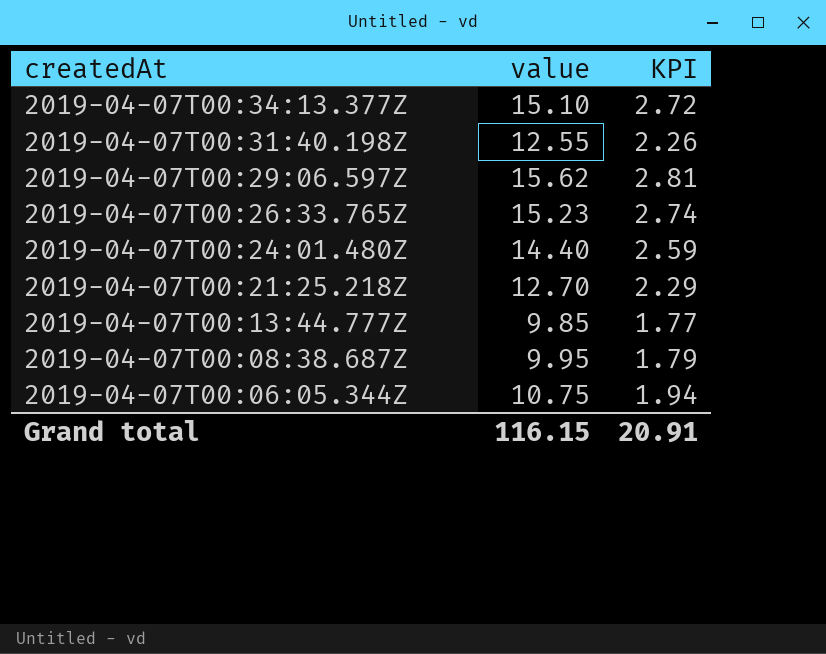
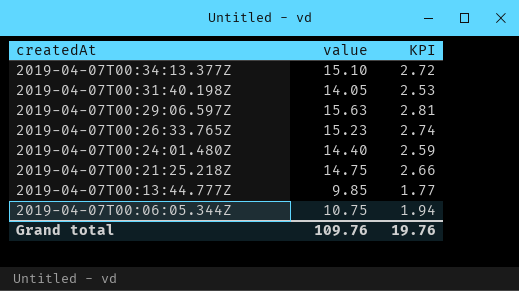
row 2019-04-07T00:08:38.687Z: 9.95 | 1.79 -> none
2019-04-07T00:31:40.198Z | value: 12.55 -> 14.05
2019-04-07T00:31:40.198Z | KPI: 2.26 -> 2.53
2019-04-07T00:29:06.597Z | value: 15.62 -> 15.63
2019-04-07T00:21:25.218Z | value: 12.70 -> 14.75
2019-04-07T00:21:25.218Z | KPI: 2.29 -> 2.66
Grand total | value: 116.15 -> 109.76
Grand total | KPI: 20.91 -> 19.76

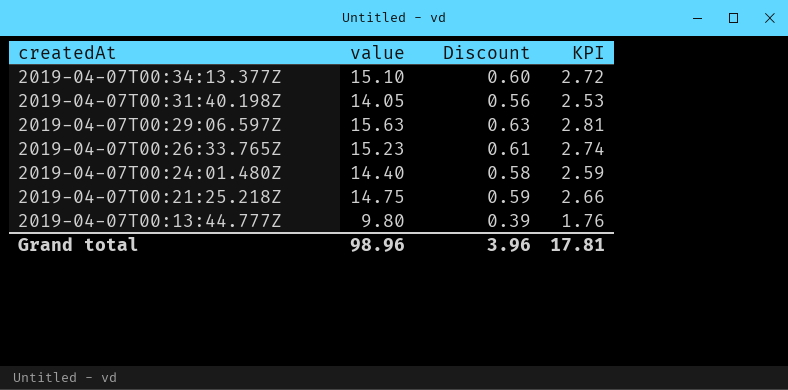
column Discount | formula: none -> [value] * 0.04
row 2019-04-07T00:06:05.344Z: 10.75 | 1.94 -> none
2019-04-07T00:13:44.777Z | value: 9.85 -> 9.80
2019-04-07T00:13:44.777Z | KPI: 1.77 -> 1.76
Grand total | value: 109.76 -> 98.96
Grand total | KPI: 19.76 -> 17.81

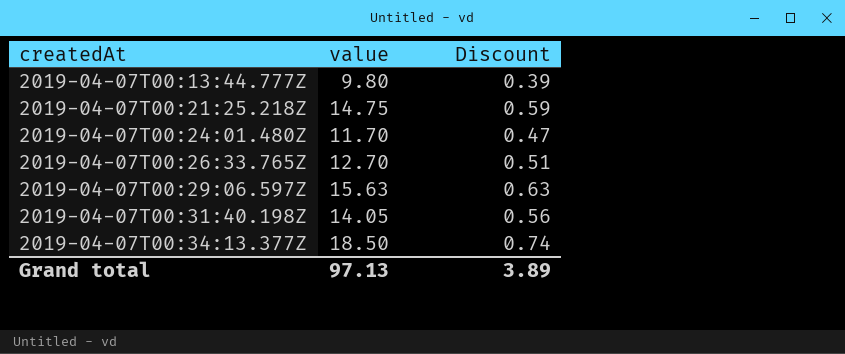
row order: createdAt descending -> createdAt ascending
column KPI | formula: [value] * 0.18 -> none
2019-04-07T00:24:01.480Z | value: 14.40 -> 11.70
2019-04-07T00:24:01.480Z | Discount: 0.58 -> 0.47
2019-04-07T00:26:33.765Z | value: 15.23 -> 12.70
2019-04-07T00:26:33.765Z | Discount: 0.61 -> 0.51
2019-04-07T00:34:13.377Z | value: 15.10 -> 18.50
2019-04-07T00:34:13.377Z | Discount: 0.60 -> 0.74
Grand total | value: 98.96 -> 97.13
Grand total | Discount: 3.96 -> 3.89

